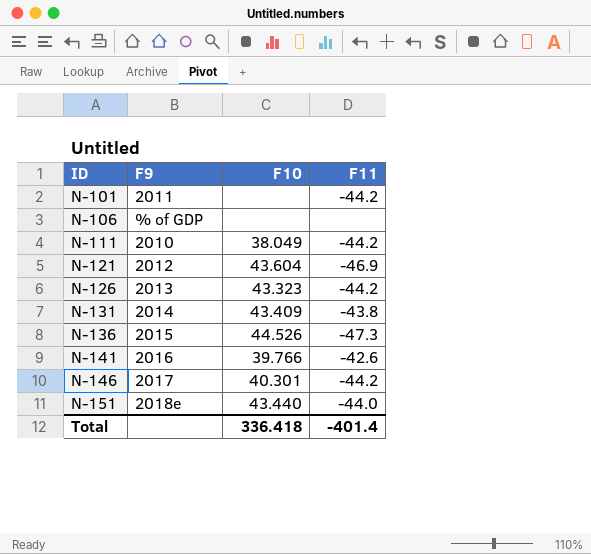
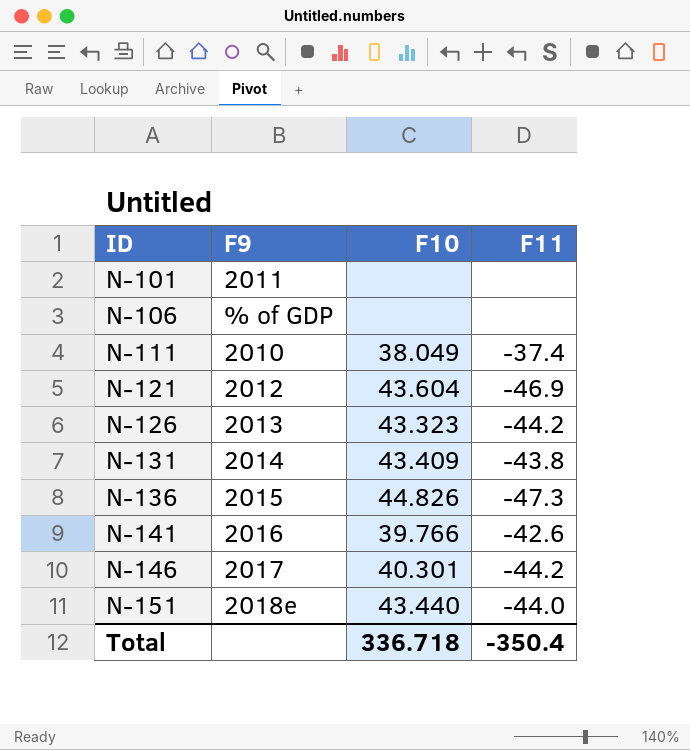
N-101 | F11: -44.2 -> none
N-111 | F11: -44.2 -> -37.4
N-136 | F10: 44.526 -> 44.826
Total | F10: 336.418 -> 336.718
Total | F11: -401.4 -> -350.4

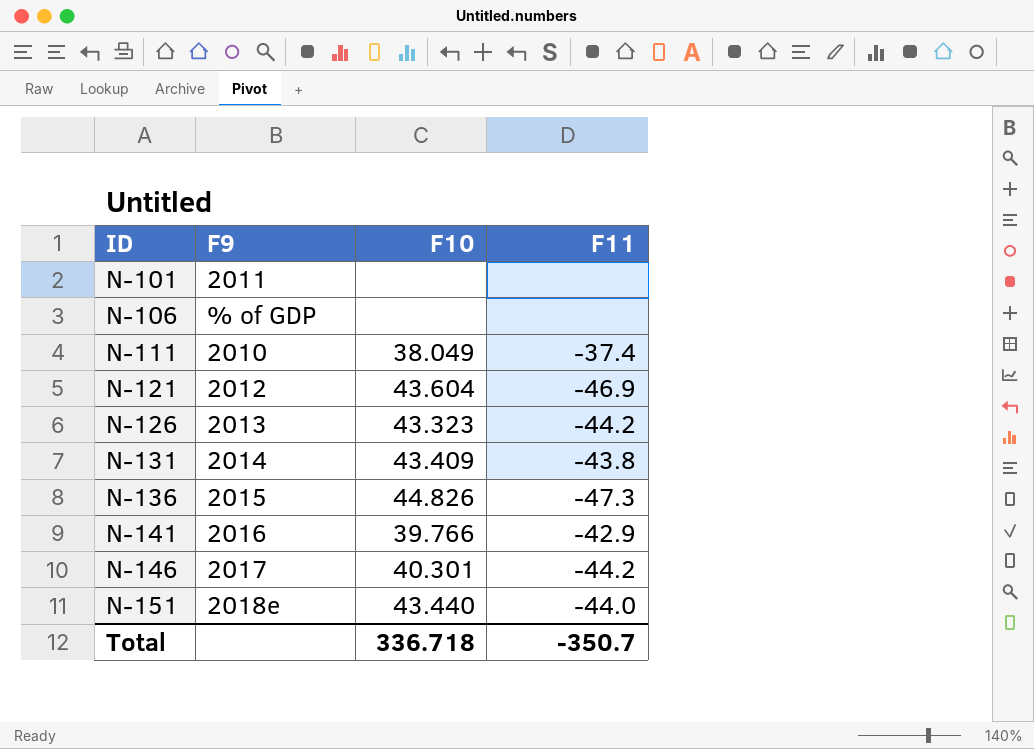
N-141 | F11: -42.6 -> -42.9
Total | F11: -350.4 -> -350.7

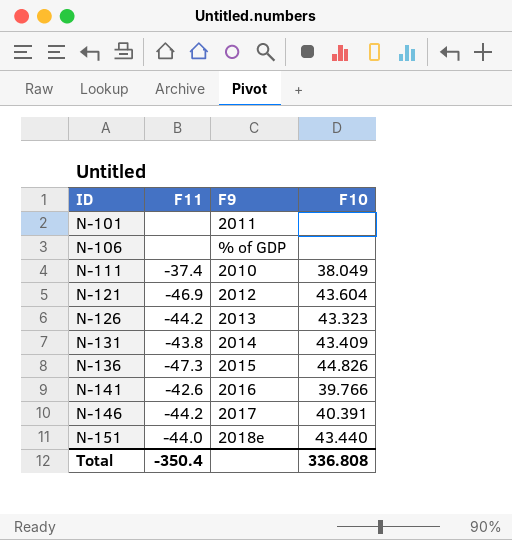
column F11 | position: 4 -> 2
N-141 | F11: -42.9 -> -42.6
N-146 | F10: 40.301 -> 40.391
Total | F11: -350.7 -> -350.4
Total | F10: 336.718 -> 336.808

